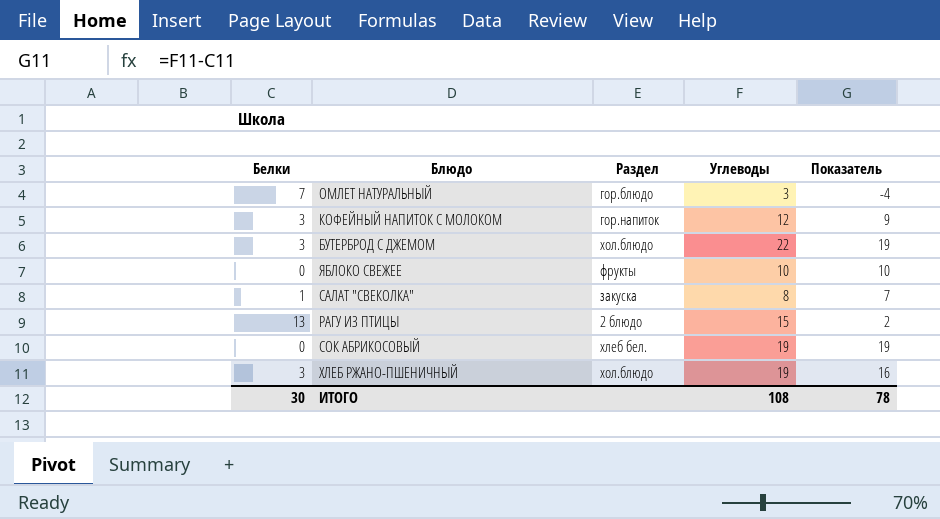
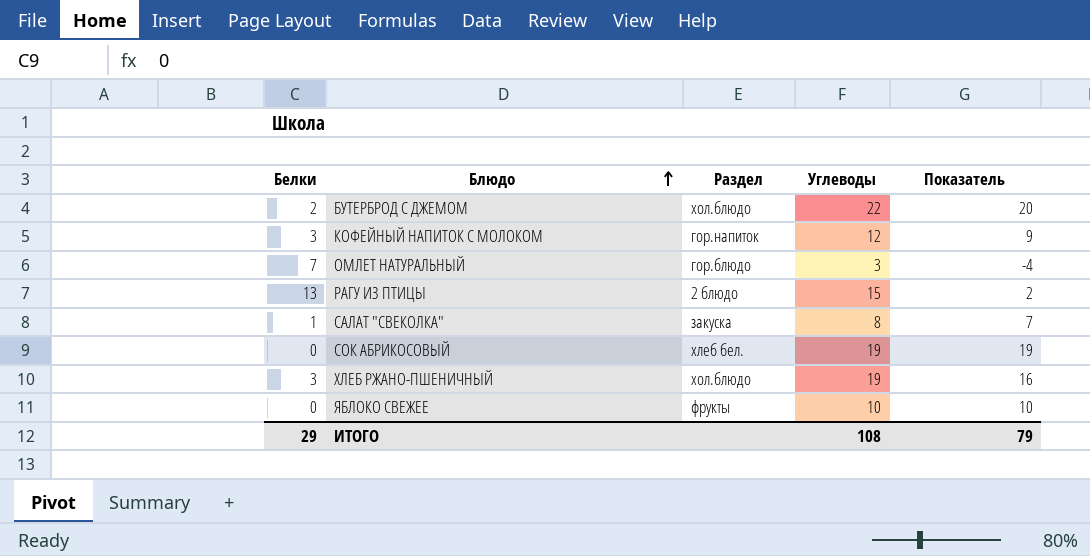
row order: none -> Блюдо ascending
БУТЕРБРОД С ДЖЕМОМ | Белки: 3 -> 2
БУТЕРБРОД С ДЖЕМОМ | Показатель: 19 -> 20
ИТОГО | Белки: 30 -> 29
ИТОГО | Показатель: 78 -> 79

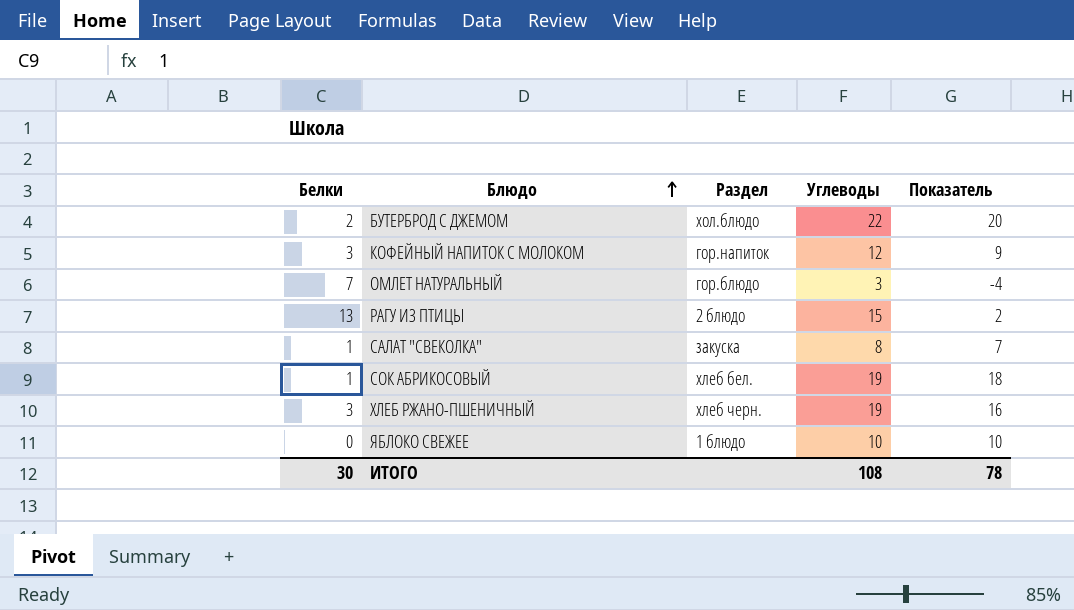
СОК АБРИКОСОВЫЙ | Белки: 0 -> 1
СОК АБРИКОСОВЫЙ | Показатель: 19 -> 18
ХЛЕБ РЖАНО-ПШЕНИЧНЫЙ | Раздел: хол.блюдо -> хлеб черн.
ЯБЛОКО СВЕЖЕЕ | Раздел: фрукты -> 1 блюдо
ИТОГО | Белки: 29 -> 30
ИТОГО | Показатель: 79 -> 78

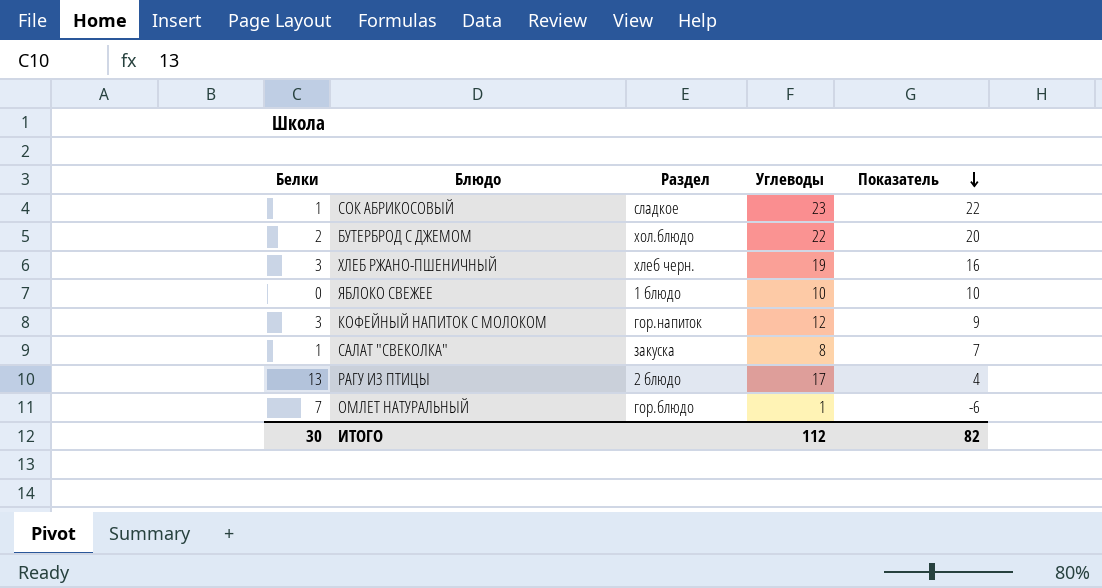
row order: Блюдо ascending -> Показатель descending
СОК АБРИКОСОВЫЙ | Раздел: хлеб бел. -> сладкое
СОК АБРИКОСОВЫЙ | Углеводы: 19 -> 23
СОК АБРИКОСОВЫЙ | Показатель: 18 -> 22
РАГУ ИЗ ПТИЦЫ | Углеводы: 15 -> 17
РАГУ ИЗ ПТИЦЫ | Показатель: 2 -> 4
ОМЛЕТ НАТУРАЛЬНЫЙ | Углеводы: 3 -> 1
ОМЛЕТ НАТУРАЛЬНЫЙ | Показатель: -4 -> -6
ИТОГО | Углеводы: 108 -> 112
ИТОГО | Показатель: 78 -> 82

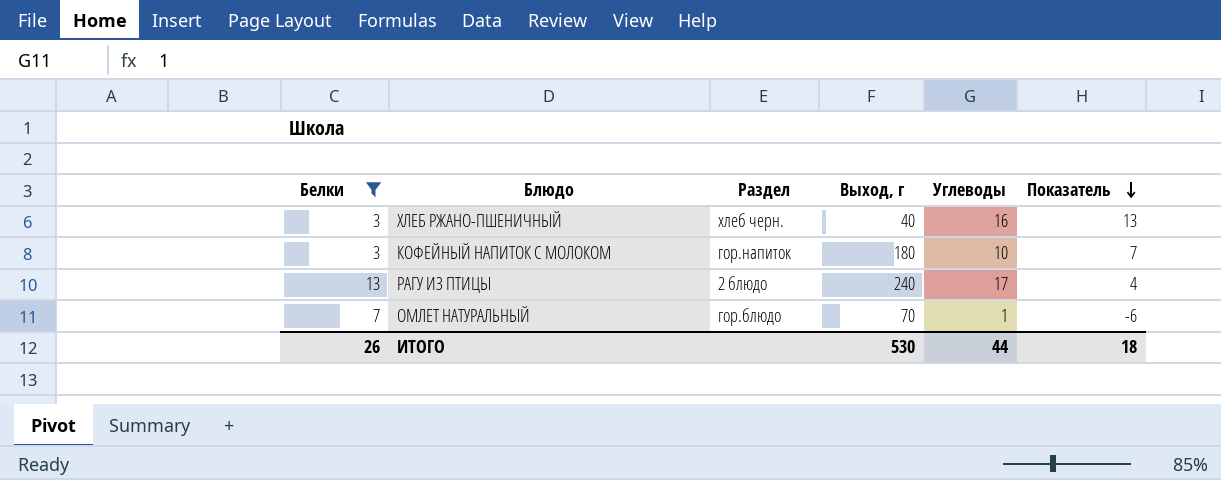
filter: none -> Белки >= 3
column Выход, г | position: none -> 4
ХЛЕБ РЖАНО-ПШЕНИЧНЫЙ | Углеводы: 19 -> 16
ХЛЕБ РЖАНО-ПШЕНИЧНЫЙ | Показатель: 16 -> 13
КОФЕЙНЫЙ НАПИТОК С МОЛОКОМ | Углеводы: 12 -> 10
КОФЕЙНЫЙ НАПИТОК С МОЛОКОМ | Показатель: 9 -> 7
ИТОГО | Белки: 30 -> 26
ИТОГО | Углеводы: 112 -> 44
ИТОГО | Показатель: 82 -> 18

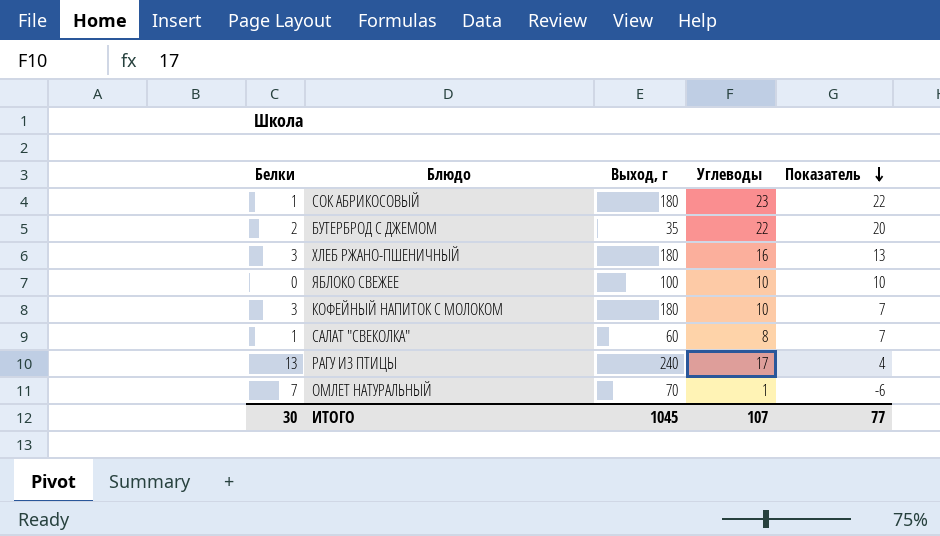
filter: Белки >= 3 -> none
column Раздел | position: 3 -> none
ХЛЕБ РЖАНО-ПШЕНИЧНЫЙ | Выход, г: 40 -> 180
ИТОГО | Белки: 26 -> 30
ИТОГО | Выход, г: 530 -> 1045
ИТОГО | Углеводы: 44 -> 107
ИТОГО | Показатель: 18 -> 77

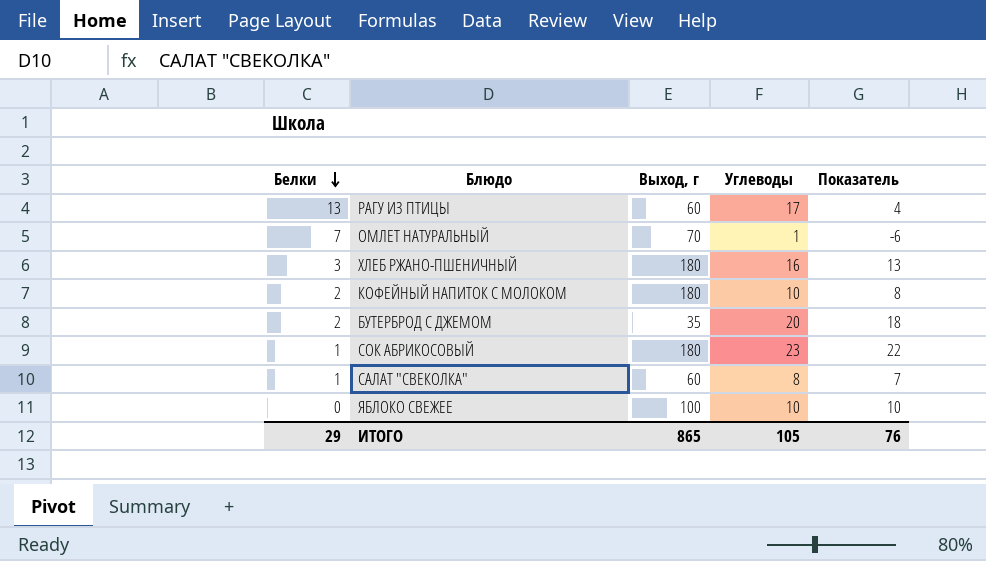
row order: Показатель descending -> Белки descending
РАГУ ИЗ ПТИЦЫ | Выход, г: 240 -> 60
КОФЕЙНЫЙ НАПИТОК С МОЛОКОМ | Белки: 3 -> 2
КОФЕЙНЫЙ НАПИТОК С МОЛОКОМ | Показатель: 7 -> 8
БУТЕРБРОД С ДЖЕМОМ | Углеводы: 22 -> 20
БУТЕРБРОД С ДЖЕМОМ | Показатель: 20 -> 18
ИТОГО | Белки: 30 -> 29
ИТОГО | Выход, г: 1045 -> 865
ИТОГО | Углеводы: 107 -> 105
ИТОГО | Показатель: 77 -> 76

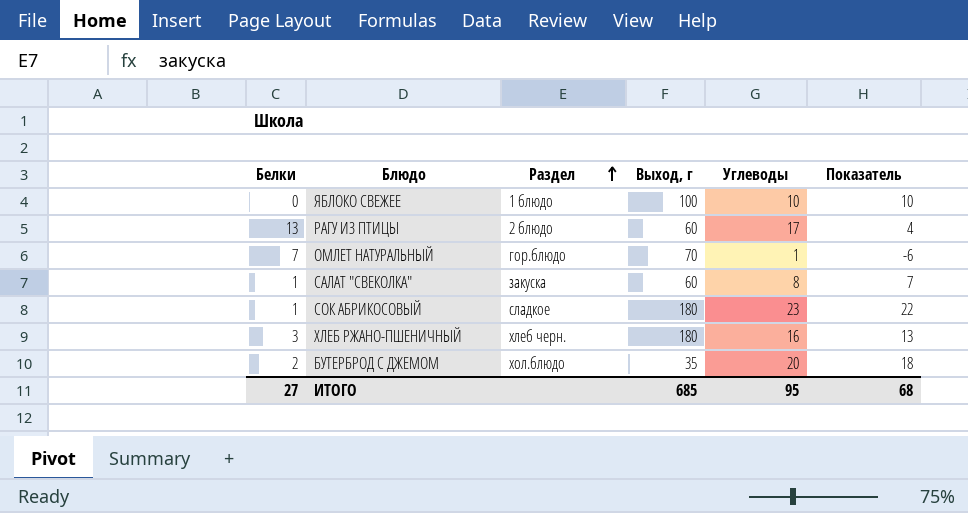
row order: Белки descending -> Раздел ascending
column Раздел | position: none -> 3
row КОФЕЙНЫЙ НАПИТОК С МОЛОКОМ: 2 | 180 | 10 | 8 -> none
ИТОГО | Белки: 29 -> 27
ИТОГО | Выход, г: 865 -> 685
ИТОГО | Углеводы: 105 -> 95
ИТОГО | Показатель: 76 -> 68

